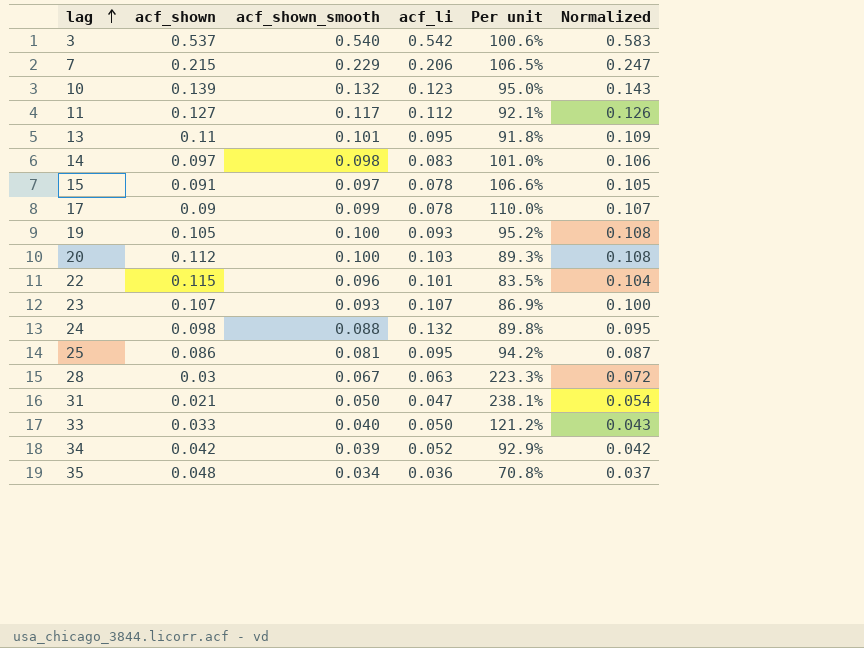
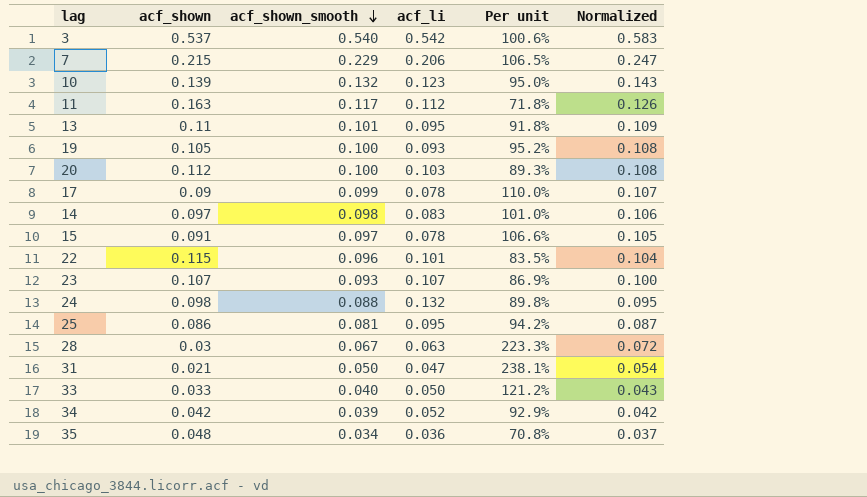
row order: lag ascending -> acf_shown_smooth descending
11 | acf_shown: 0.127 -> 0.163
11 | Per unit: 92.1% -> 71.8%

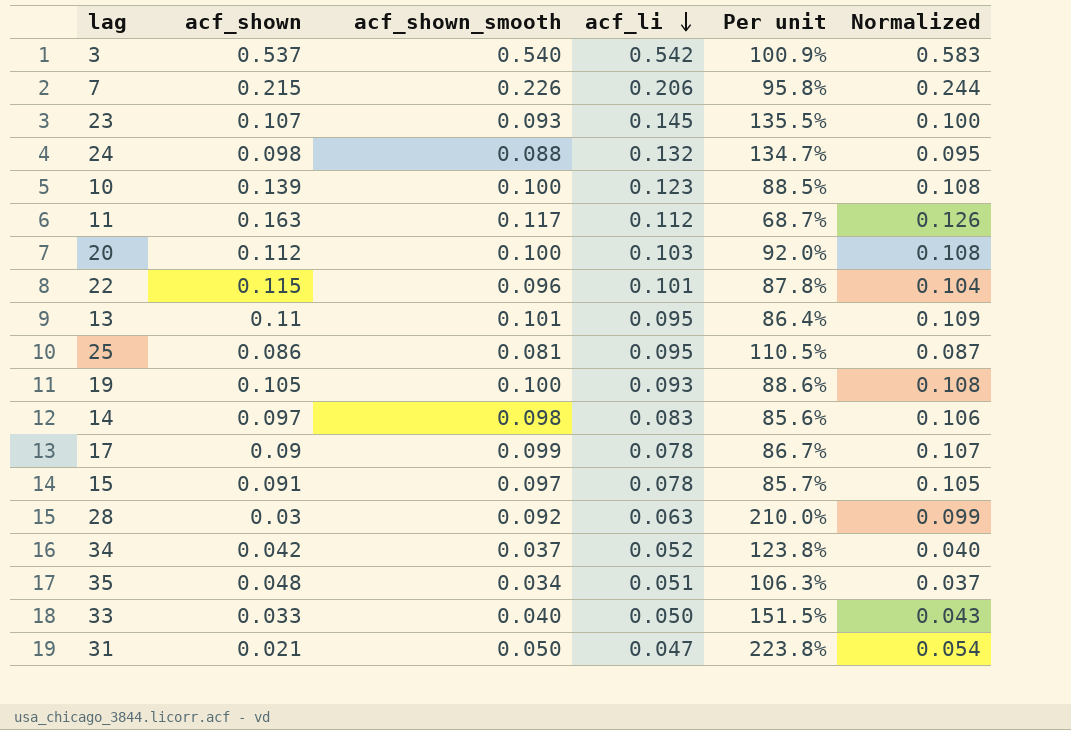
row order: acf_shown_smooth descending -> acf_li descending
column Per unit | formula: [acf_shown_smooth] / [acf_shown] -> [acf_li] / [acf_shown]
7 | acf_shown_smooth: 0.229 -> 0.226
7 | Normalized: 0.247 -> 0.244
23 | acf_li: 0.107 -> 0.145
10 | acf_shown_smooth: 0.132 -> 0.100
10 | Normalized: 0.143 -> 0.108
28 | acf_shown_smooth: 0.067 -> 0.092
28 | Normalized: 0.072 -> 0.099
34 | acf_shown_smooth: 0.039 -> 0.037
34 | Normalized: 0.042 -> 0.040
35 | acf_li: 0.036 -> 0.051

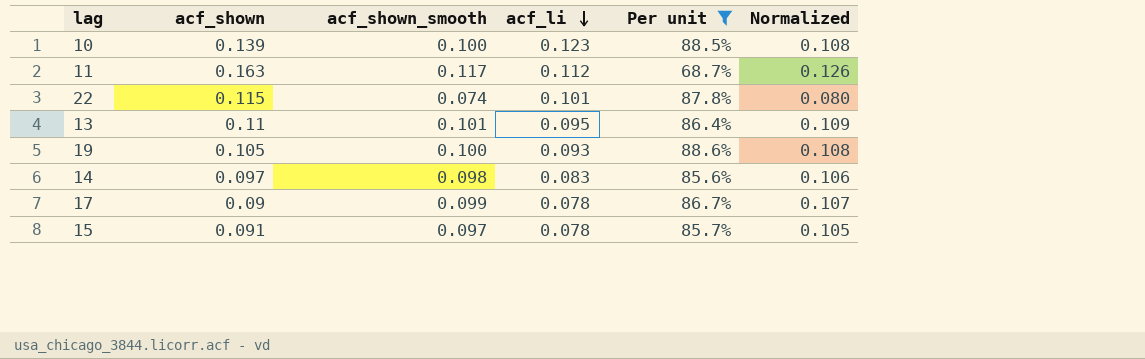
filter: none -> Per unit <= 88.6%
22 | acf_shown_smooth: 0.096 -> 0.074
22 | Normalized: 0.104 -> 0.080

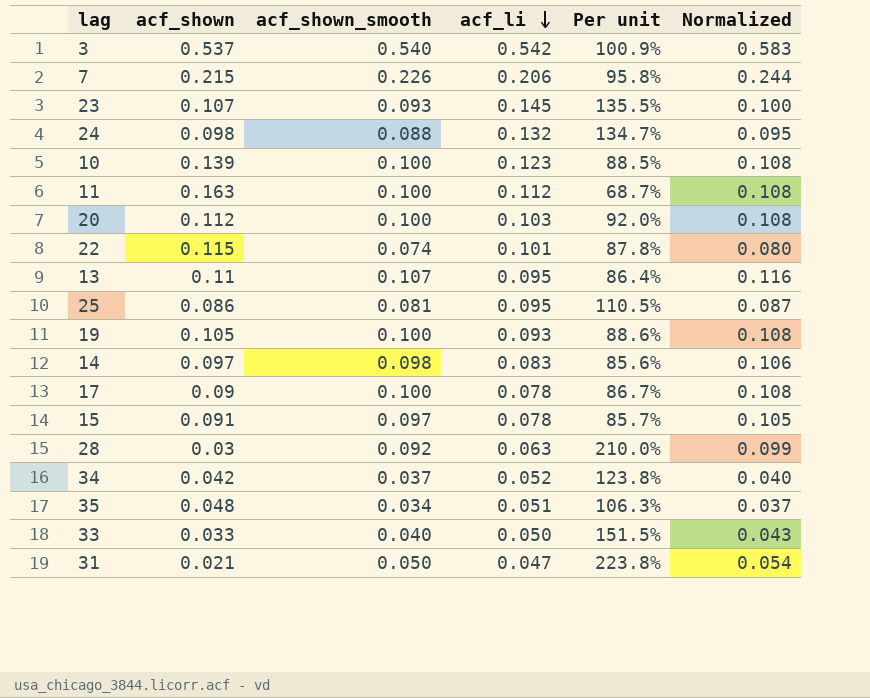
filter: Per unit <= 88.6% -> none
11 | acf_shown_smooth: 0.117 -> 0.100
11 | Normalized: 0.126 -> 0.108
13 | acf_shown_smooth: 0.101 -> 0.107
13 | Normalized: 0.109 -> 0.116
17 | acf_shown_smooth: 0.099 -> 0.100
17 | Normalized: 0.107 -> 0.108

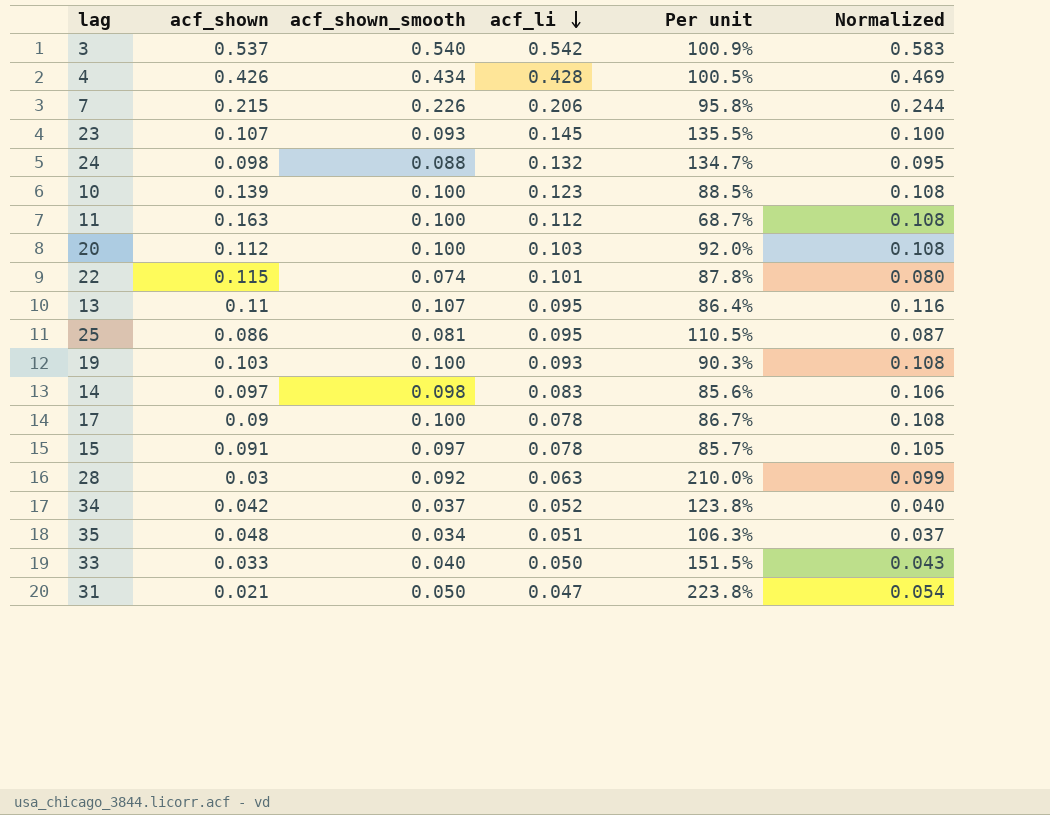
row 4: none -> 0.426 | 0.434 | 0.428 | 100.5% | 0.469
19 | acf_shown: 0.105 -> 0.103
19 | Per unit: 88.6% -> 90.3%

